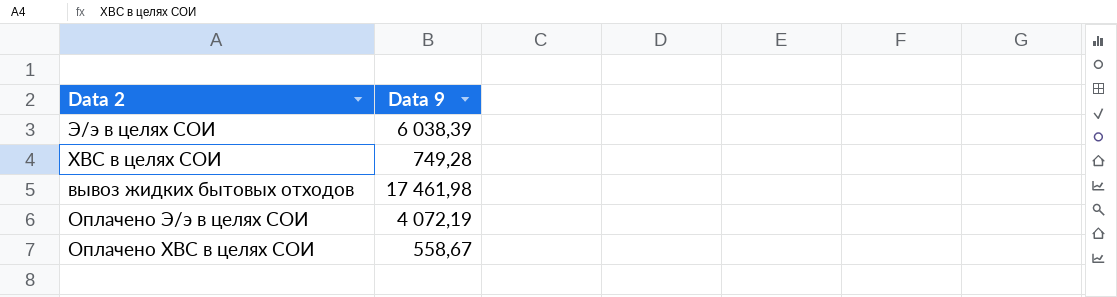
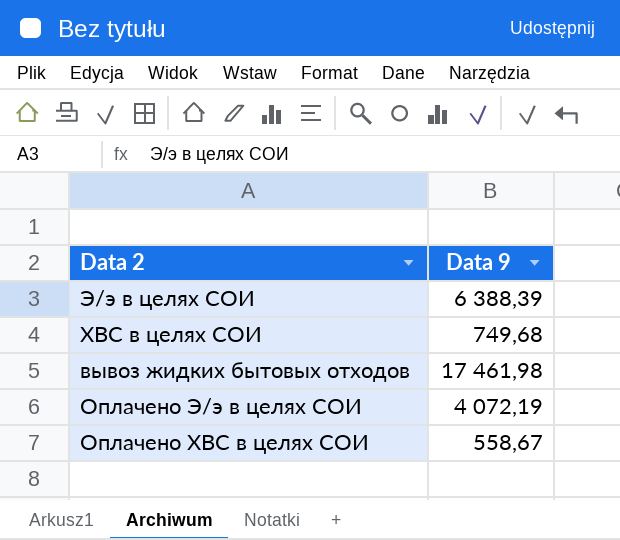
Э/э в целях СОИ | Data 9: 6 038,39 -> 6 388,39
ХВС в целях СОИ | Data 9: 749,28 -> 749,68

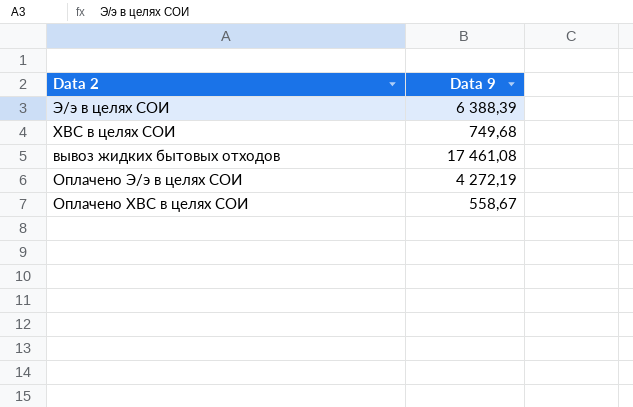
вывоз жидких бытовых отходов | Data 9: 17 461,98 -> 17 461,08
Оплачено Э/э в целях СОИ | Data 9: 4 072,19 -> 4 272,19

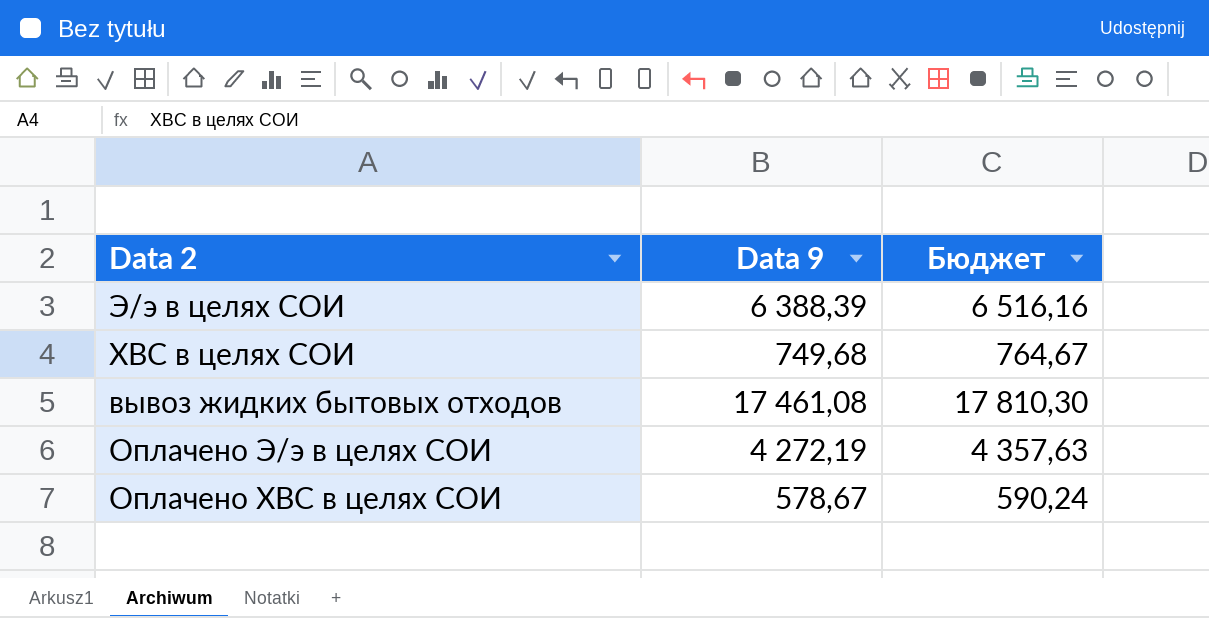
column Бюджет | formula: none -> [Data 9] * 1,02
Оплачено ХВС в целях СОИ | Data 9: 558,67 -> 578,67

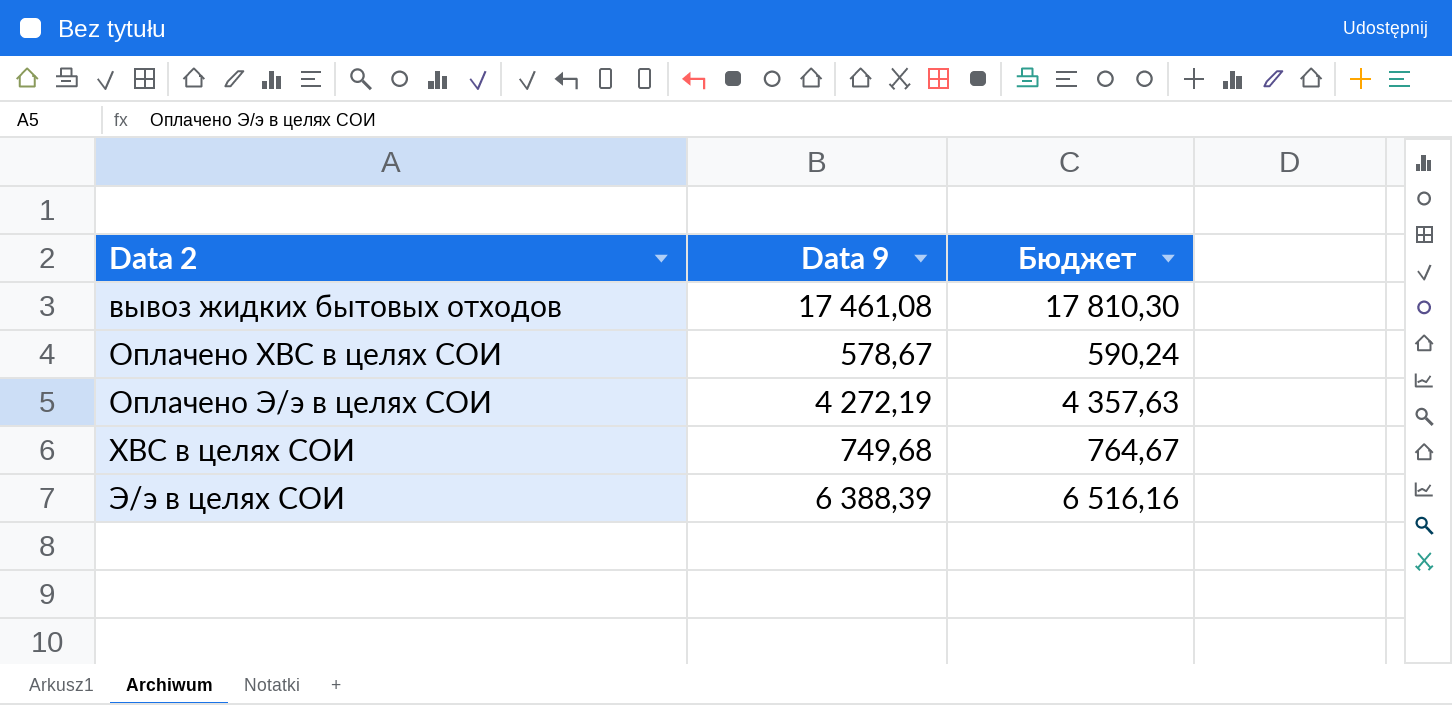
row order: none -> Data 2 ascending

